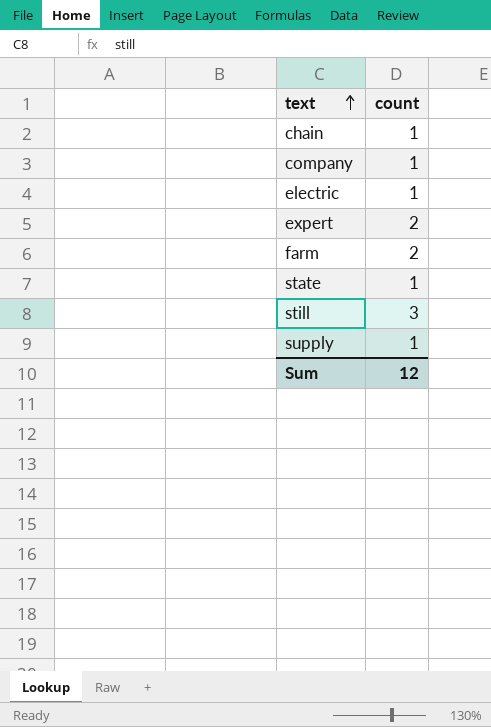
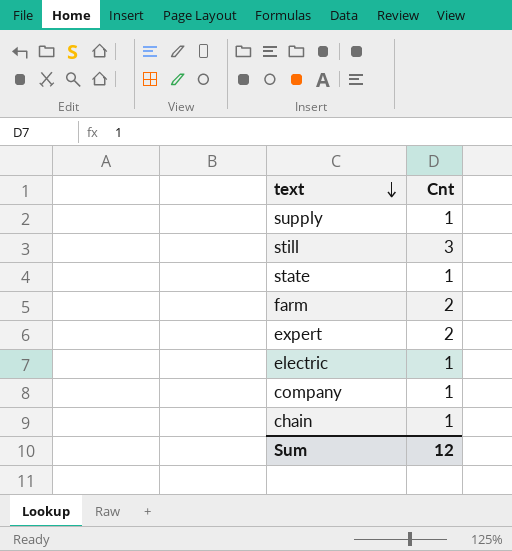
row order: text ascending -> text descending
column name: count -> Cnt

